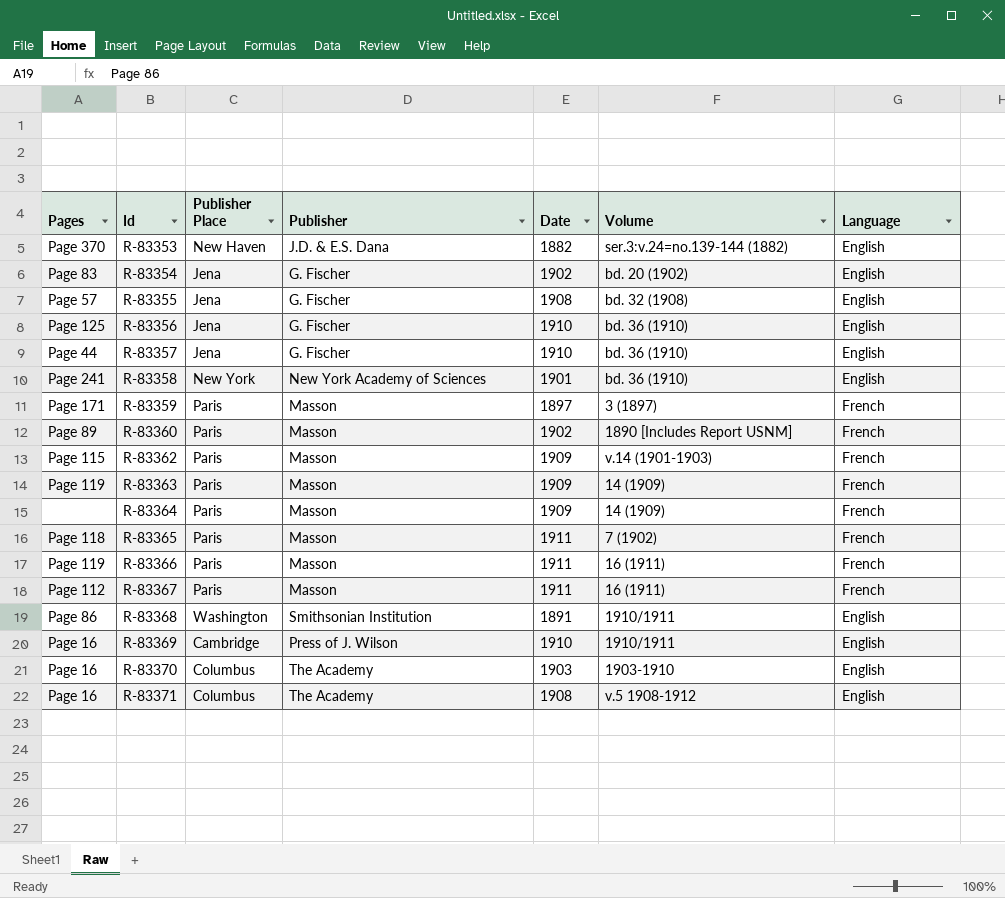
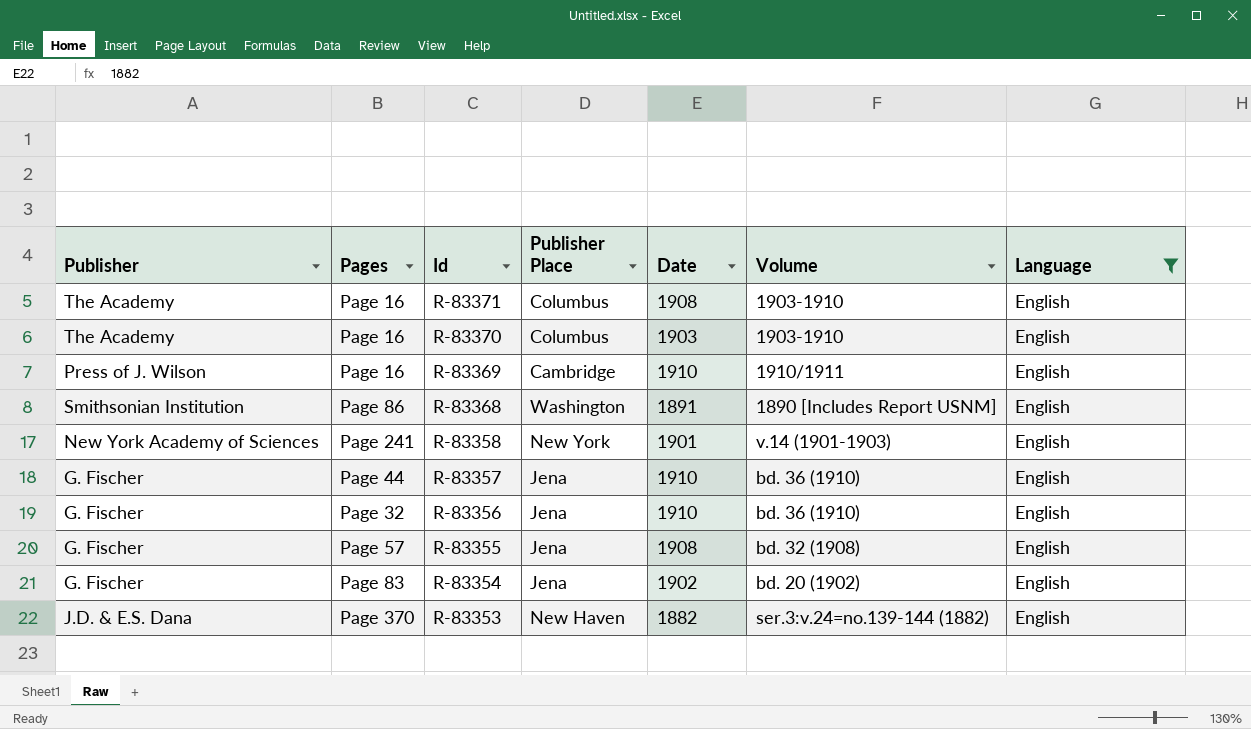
filter: none -> Language = English
row order: Id ascending -> Id descending
column Publisher | position: 4 -> 1
R-83371 | Volume: v.5 1908-1912 -> 1903-1910
R-83368 | Volume: 1910/1911 -> 1890 [Includes Report USNM]
R-83358 | Volume: bd. 36 (1910) -> v.14 (1901-1903)
R-83356 | Pages: Page 125 -> Page 32

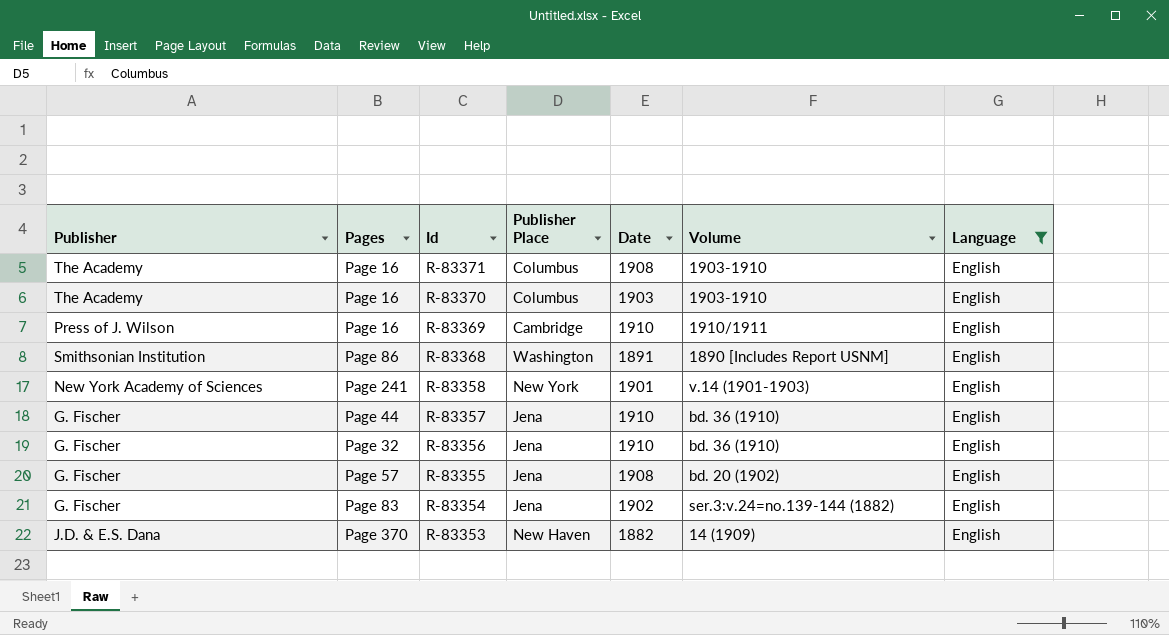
R-83355 | Volume: bd. 32 (1908) -> bd. 20 (1902)
R-83354 | Volume: bd. 20 (1902) -> ser.3:v.24=no.139-144 (1882)
R-83353 | Volume: ser.3:v.24=no.139-144 (1882) -> 14 (1909)

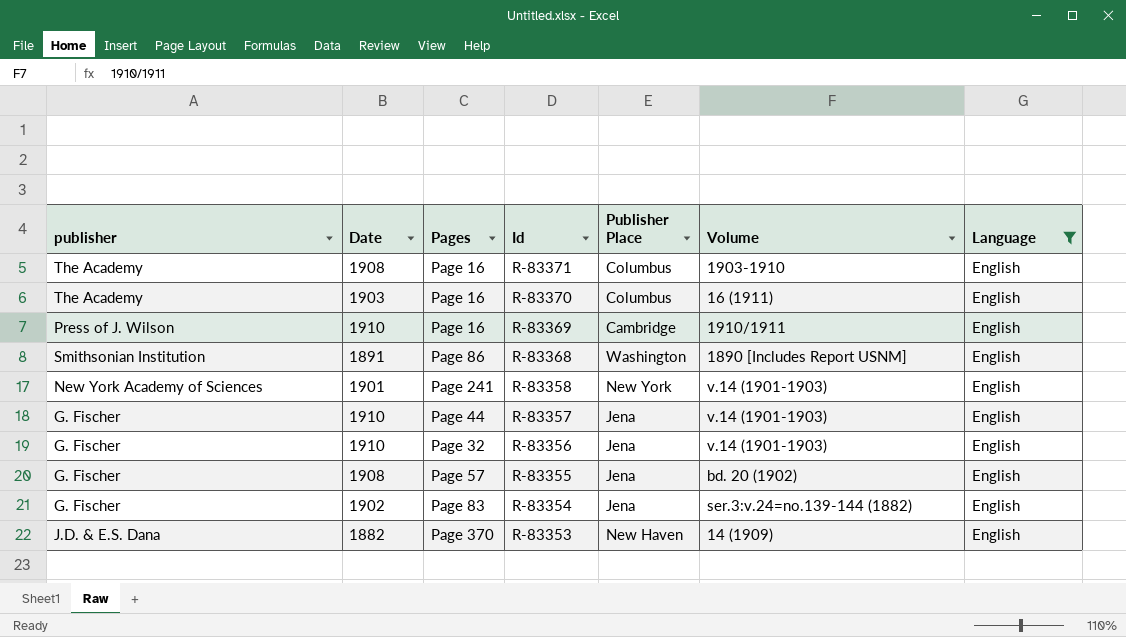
column name: Publisher -> publisher
column Date | position: 5 -> 2
R-83370 | Volume: 1903-1910 -> 16 (1911)
R-83357 | Volume: bd. 36 (1910) -> v.14 (1901-1903)
R-83356 | Volume: bd. 36 (1910) -> v.14 (1901-1903)

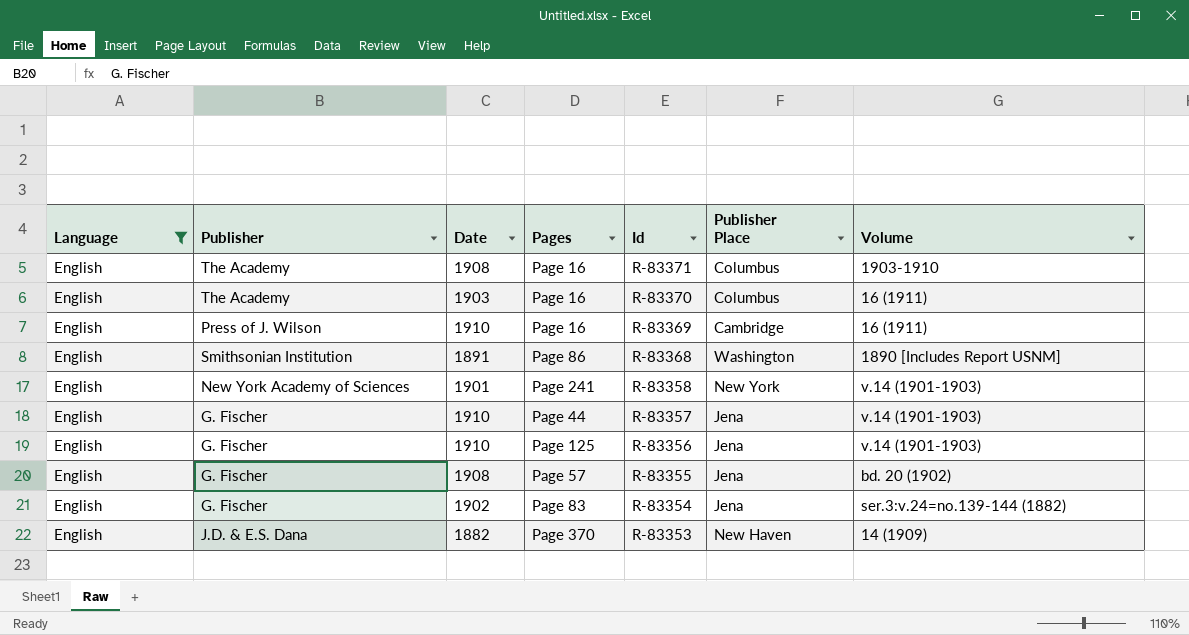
column Language | position: 7 -> 1
column name: publisher -> Publisher
R-83369 | Volume: 1910/1911 -> 16 (1911)
R-83356 | Pages: Page 32 -> Page 125

